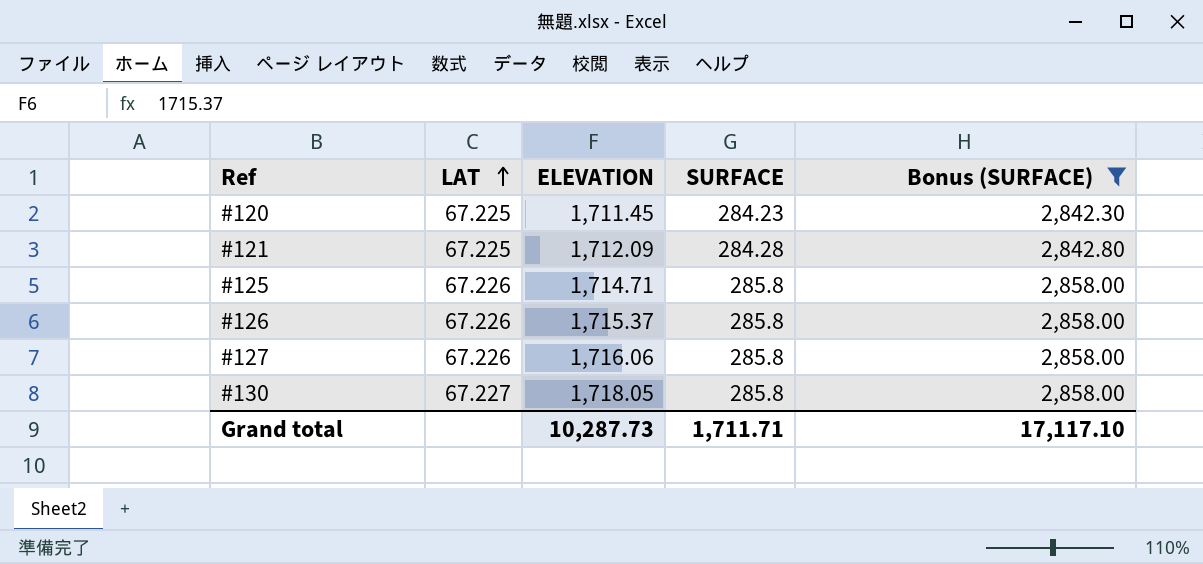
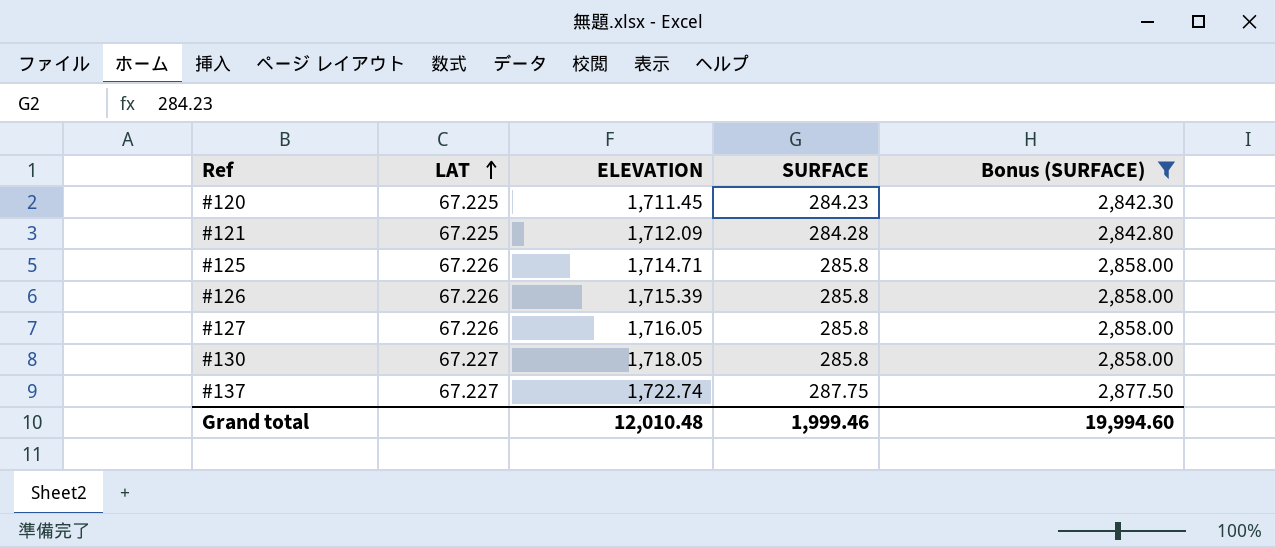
#126 | ELEVATION: 1,715.37 -> 1,715.39
#127 | ELEVATION: 1,716.06 -> 1,716.05
row #137: none -> 67.227 | 1,722.74 | 287.75 | 2,877.50
Grand total | ELEVATION: 10,287.73 -> 12,010.48
Grand total | SURFACE: 1,711.71 -> 1,999.46
Grand total | Bonus (SURFACE): 17,117.10 -> 19,994.60

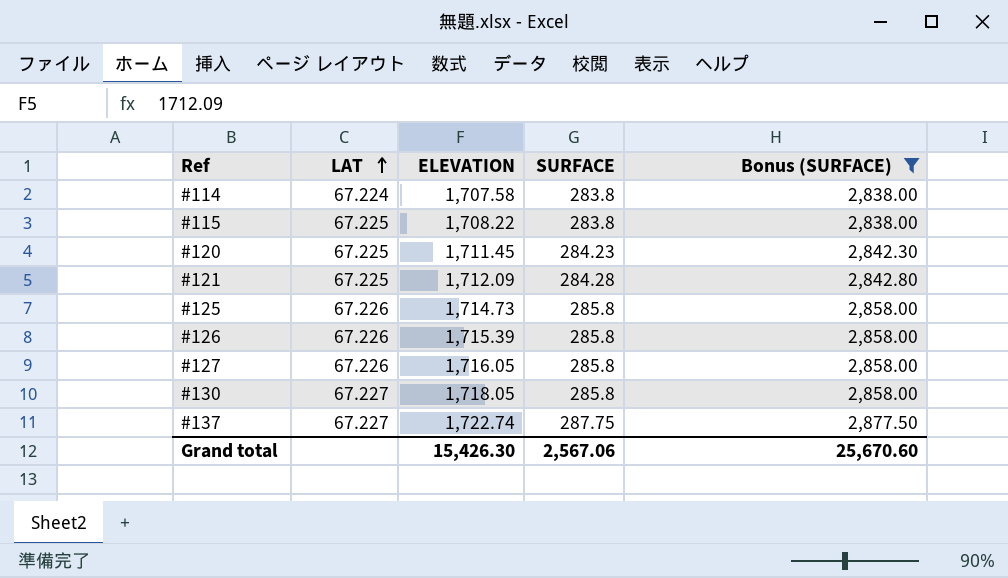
row #114: none -> 67.224 | 1,707.58 | 283.8 | 2,838.00
row #115: none -> 67.225 | 1,708.22 | 283.8 | 2,838.00
#125 | ELEVATION: 1,714.71 -> 1,714.73
Grand total | ELEVATION: 12,010.48 -> 15,426.30
Grand total | SURFACE: 1,999.46 -> 2,567.06
Grand total | Bonus (SURFACE): 19,994.60 -> 25,670.60

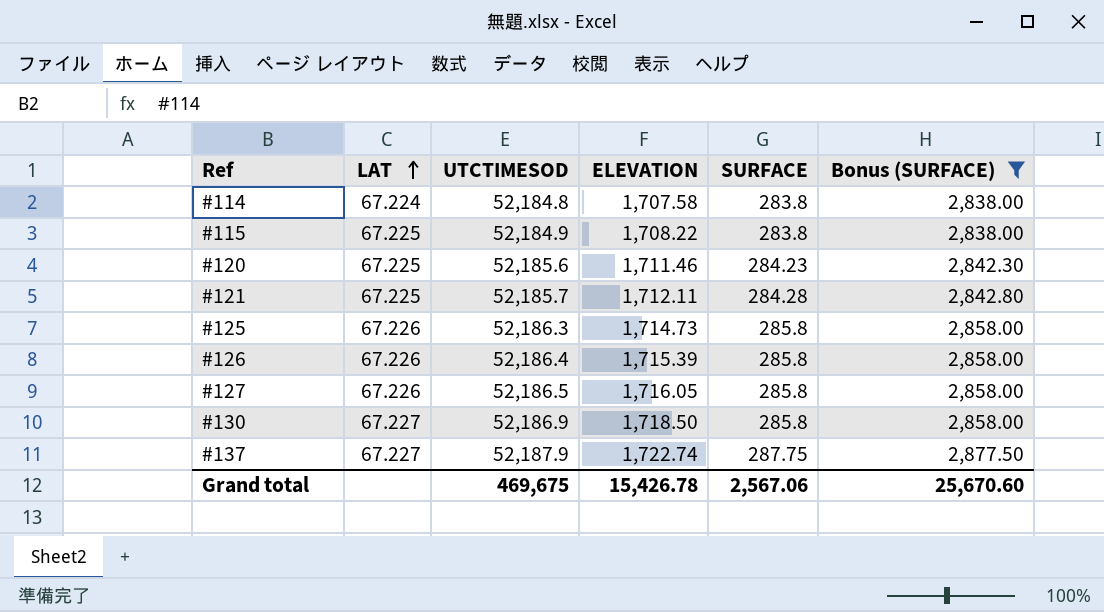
column UTCTIMESOD | position: none -> 3
#120 | ELEVATION: 1,711.45 -> 1,711.46
#121 | ELEVATION: 1,712.09 -> 1,712.11
#130 | ELEVATION: 1,718.05 -> 1,718.50
Grand total | ELEVATION: 15,426.30 -> 15,426.78

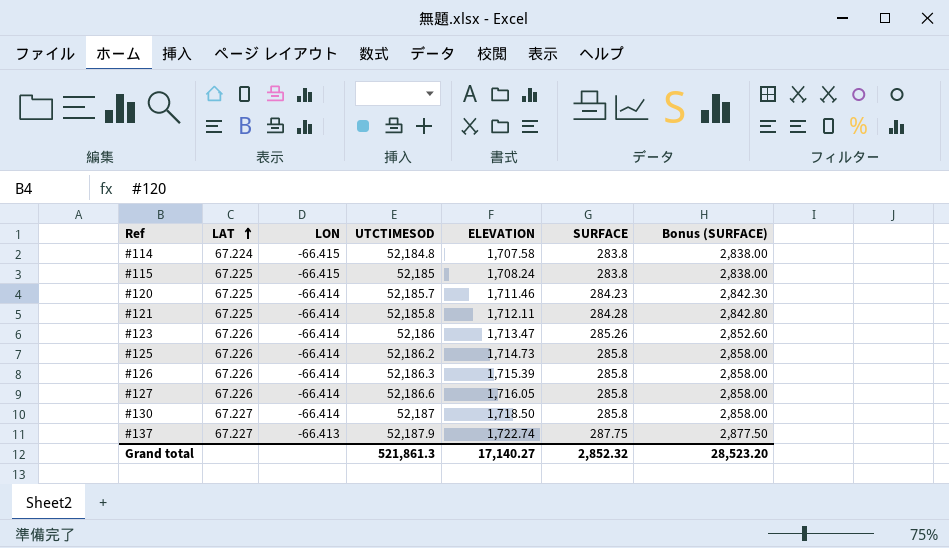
filter: Bonus (SURFACE) != 2,852.60 -> none
column LON | position: none -> 3
#115 | UTCTIMESOD: 52,184.9 -> 52,185
#115 | ELEVATION: 1,708.22 -> 1,708.24
#120 | UTCTIMESOD: 52,185.6 -> 52,185.7
#121 | UTCTIMESOD: 52,185.7 -> 52,185.8
#125 | UTCTIMESOD: 52,186.3 -> 52,186.2
#126 | UTCTIMESOD: 52,186.4 -> 52,186.3
#127 | UTCTIMESOD: 52,186.5 -> 52,186.6
#130 | UTCTIMESOD: 52,186.9 -> 52,187
Grand total | UTCTIMESOD: 469,675 -> 521,861.3
Grand total | ELEVATION: 15,426.78 -> 17,140.27
Grand total | SURFACE: 2,567.06 -> 2,852.32
Grand total | Bonus (SURFACE): 25,670.60 -> 28,523.20

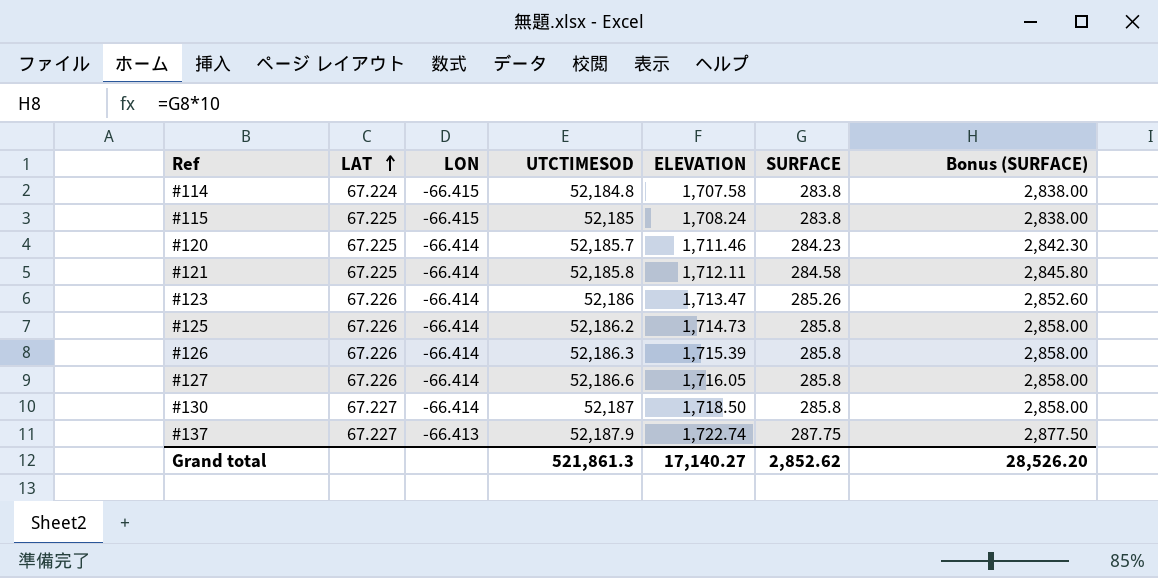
#121 | SURFACE: 284.28 -> 284.58
#121 | Bonus (SURFACE): 2,842.80 -> 2,845.80
Grand total | SURFACE: 2,852.32 -> 2,852.62
Grand total | Bonus (SURFACE): 28,523.20 -> 28,526.20

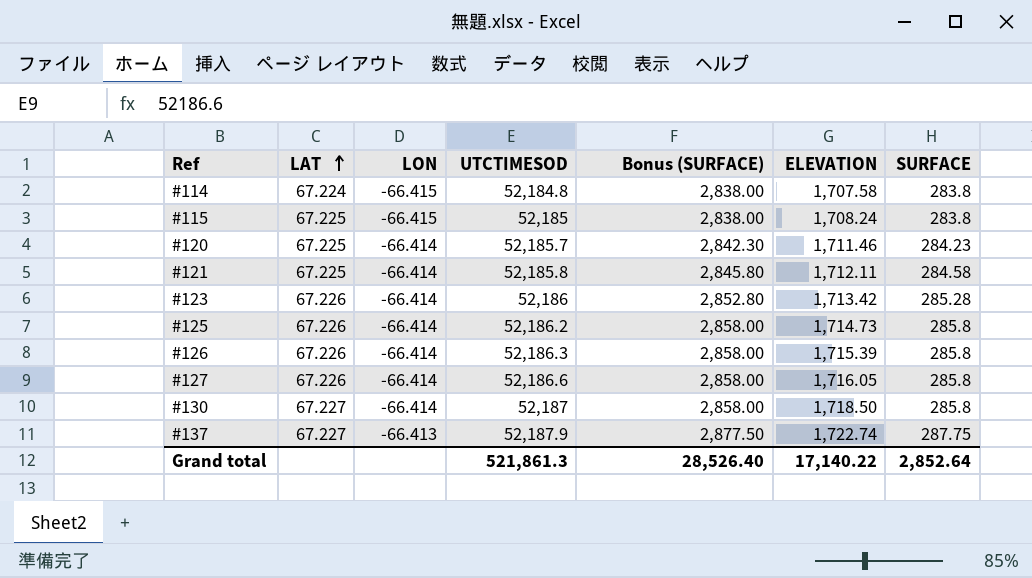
column Bonus (SURFACE) | position: 7 -> 5
#123 | Bonus (SURFACE): 2,852.60 -> 2,852.80
#123 | ELEVATION: 1,713.47 -> 1,713.42
#123 | SURFACE: 285.26 -> 285.28
Grand total | Bonus (SURFACE): 28,526.20 -> 28,526.40
Grand total | ELEVATION: 17,140.27 -> 17,140.22
Grand total | SURFACE: 2,852.62 -> 2,852.64

